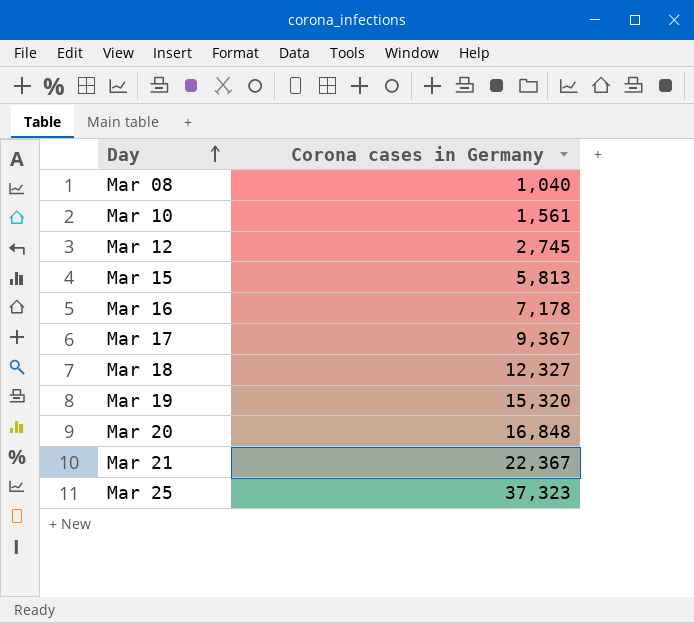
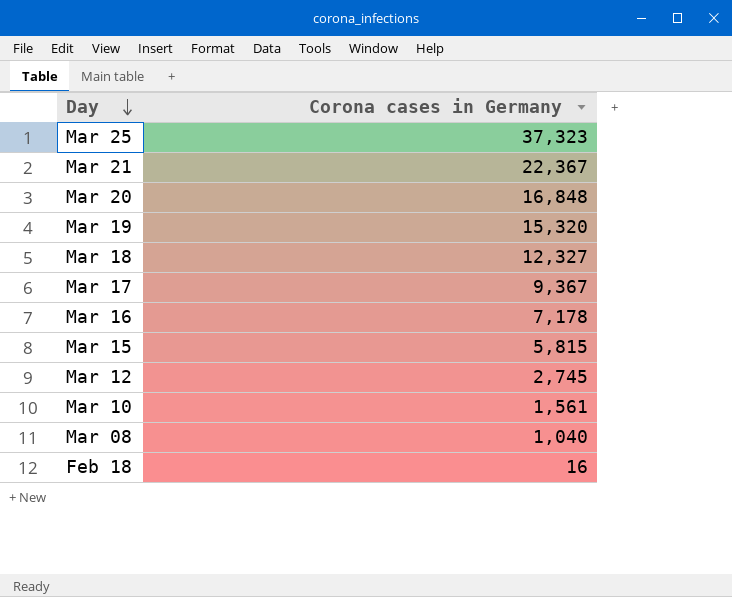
row order: Day ascending -> Day descending
Mar 15 | Corona cases in Germany: 5,813 -> 5,815
row Feb 18: none -> 16

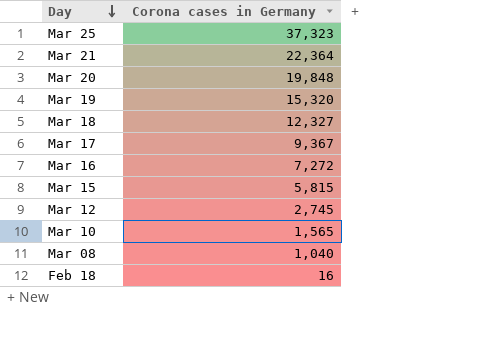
Mar 21 | Corona cases in Germany: 22,367 -> 22,364
Mar 20 | Corona cases in Germany: 16,848 -> 19,848
Mar 16 | Corona cases in Germany: 7,178 -> 7,272
Mar 10 | Corona cases in Germany: 1,561 -> 1,565

